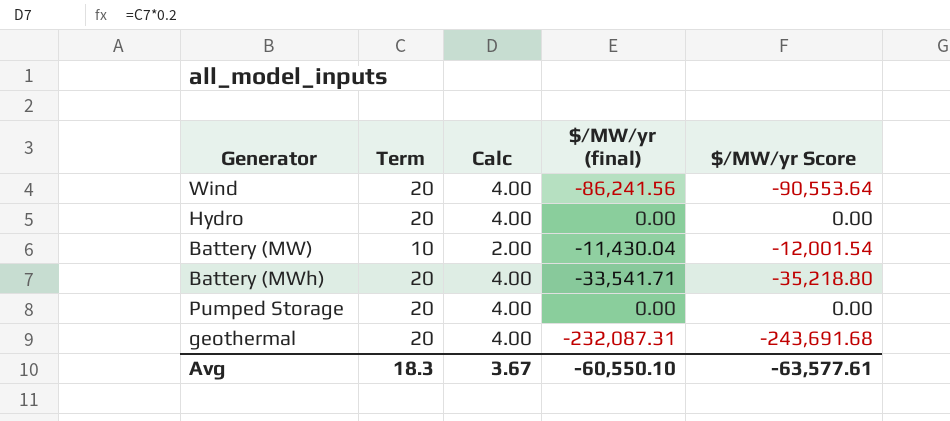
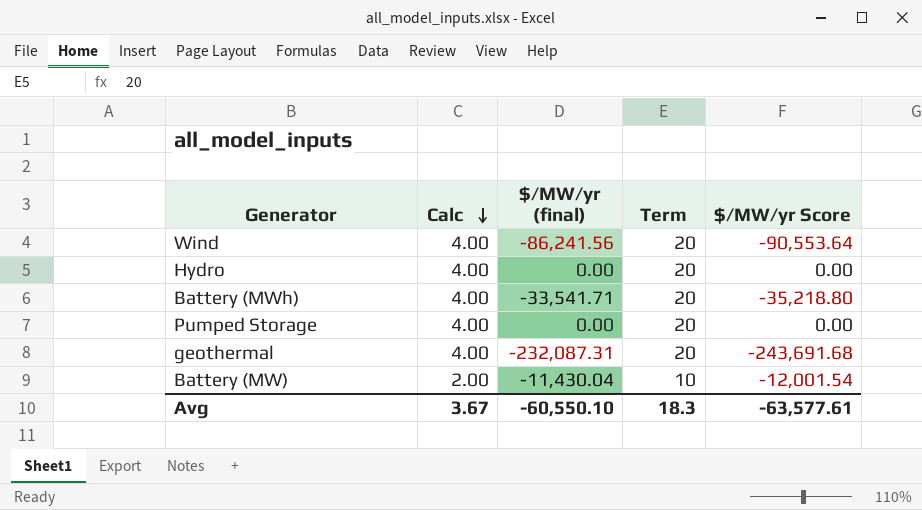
row order: none -> Calc descending
column Term | position: 2 -> 4

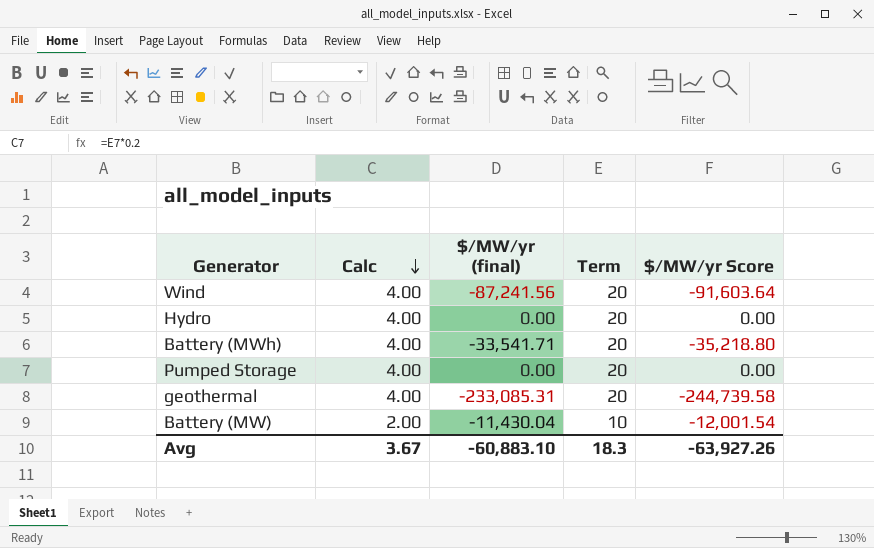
Wind | $/MW/yr (final): -86,241.56 -> -87,241.56
Wind | $/MW/yr Score: -90,553.64 -> -91,603.64
geothermal | $/MW/yr (final): -232,087.31 -> -233,085.31
geothermal | $/MW/yr Score: -243,691.68 -> -244,739.58
Avg | $/MW/yr (final): -60,550.10 -> -60,883.10
Avg | $/MW/yr Score: -63,577.61 -> -63,927.26

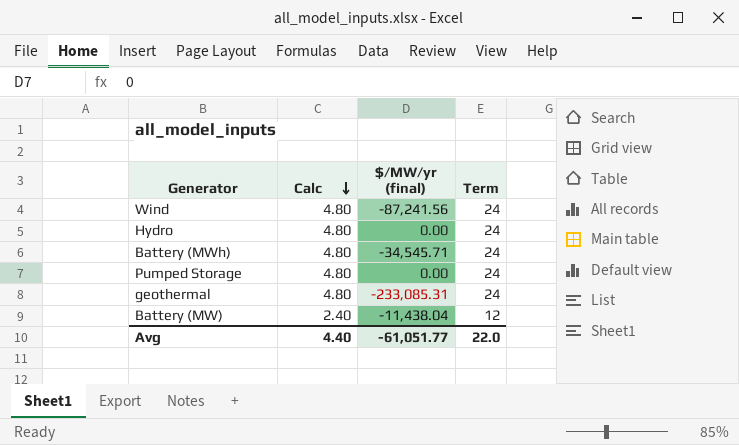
column $/MW/yr Score | formula: [$/MW/yr (final)] * 1.05 -> none
Wind | Calc: 4.00 -> 4.80
Wind | Term: 20 -> 24
Hydro | Calc: 4.00 -> 4.80
Hydro | Term: 20 -> 24
Battery (MWh) | Calc: 4.00 -> 4.80
Battery (MWh) | $/MW/yr (final): -33,541.71 -> -34,545.71
Battery (MWh) | Term: 20 -> 24
Pumped Storage | Calc: 4.00 -> 4.80
Pumped Storage | Term: 20 -> 24
geothermal | Calc: 4.00 -> 4.80
geothermal | Term: 20 -> 24
Battery (MW) | Calc: 2.00 -> 2.40
Battery (MW) | $/MW/yr (final): -11,430.04 -> -11,438.04
Battery (MW) | Term: 10 -> 12
Avg | Calc: 3.67 -> 4.40
Avg | $/MW/yr (final): -60,883.10 -> -61,051.77
Avg | Term: 18.3 -> 22.0

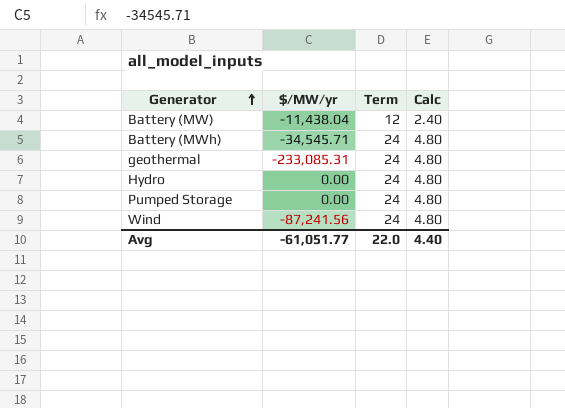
row order: Calc descending -> Generator ascending
column name: $/MW/yr (final) -> $/MW/yr
column Calc | position: 2 -> 4

